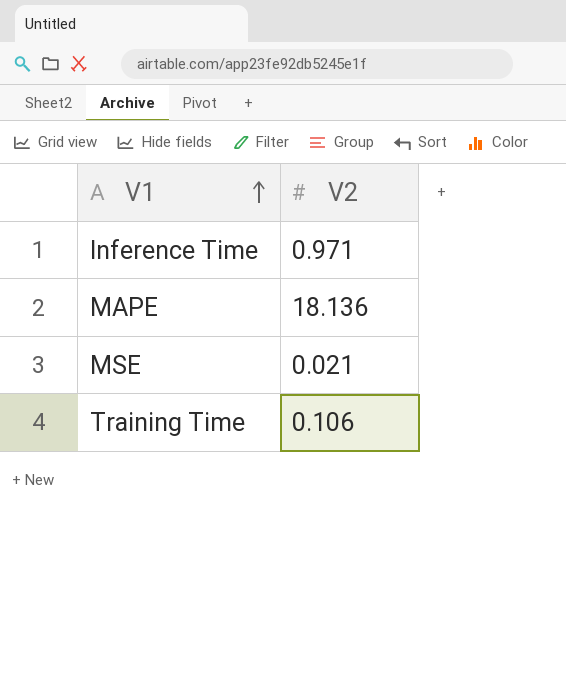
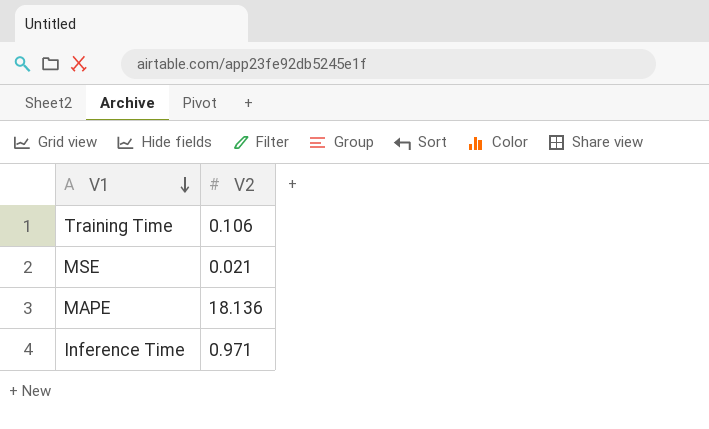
row order: V1 ascending -> V1 descending

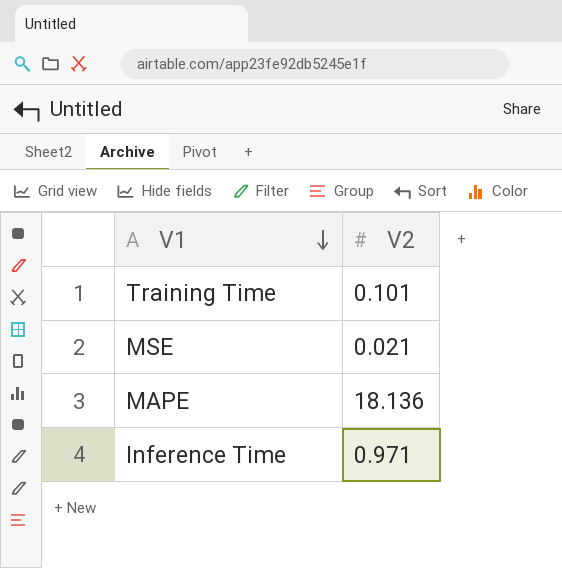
Training Time | V2: 0.106 -> 0.101

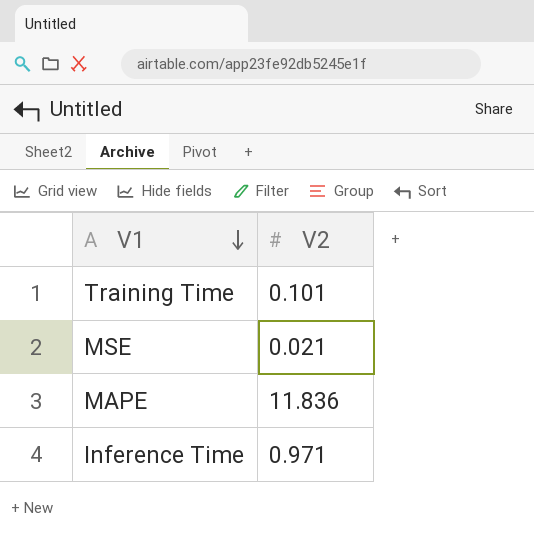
MAPE | V2: 18.136 -> 11.836

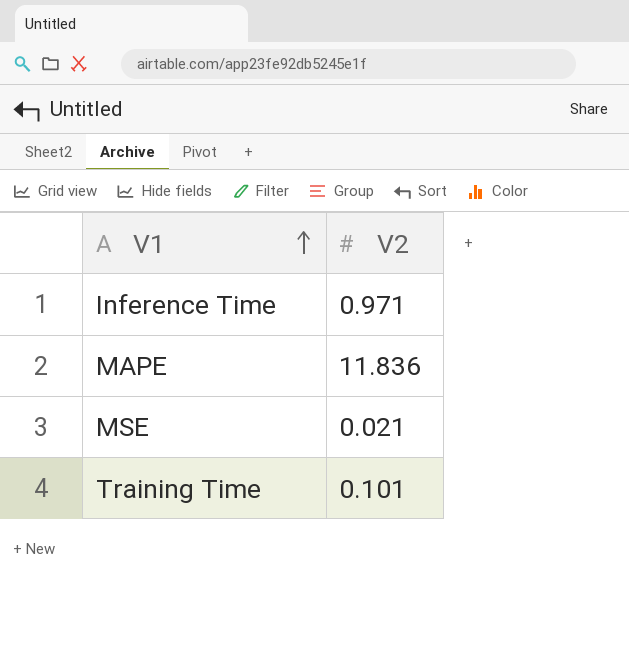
row order: V1 descending -> V1 ascending

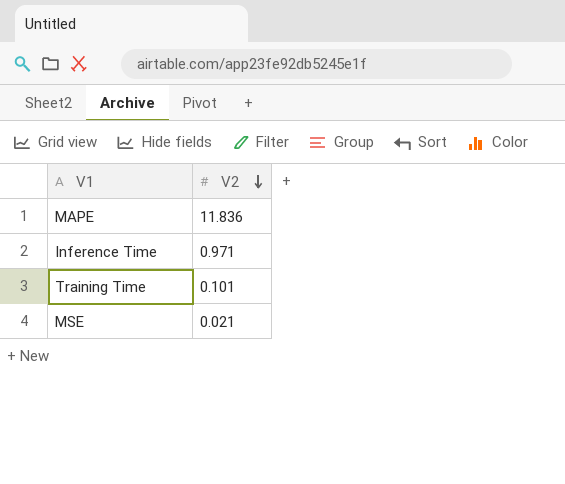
row order: V1 ascending -> V2 descending

